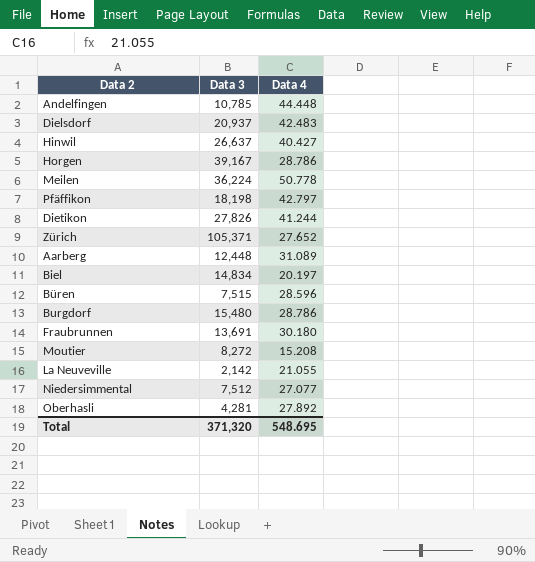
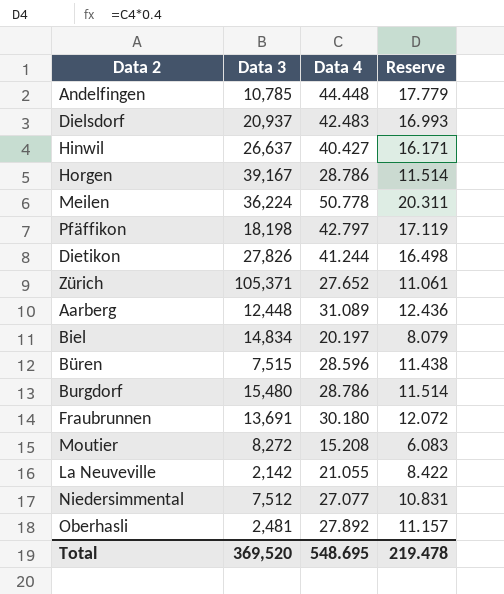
column Reserve | formula: none -> [Data 4] * 0.4
Oberhasli | Data 3: 4,281 -> 2,481
Total | Data 3: 371,320 -> 369,520

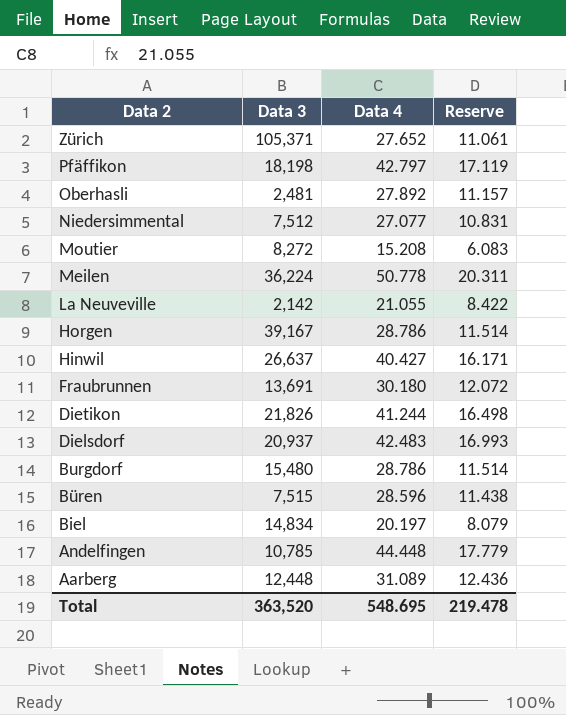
row order: none -> Data 2 descending
Dietikon | Data 3: 27,826 -> 21,826
Total | Data 3: 369,520 -> 363,520

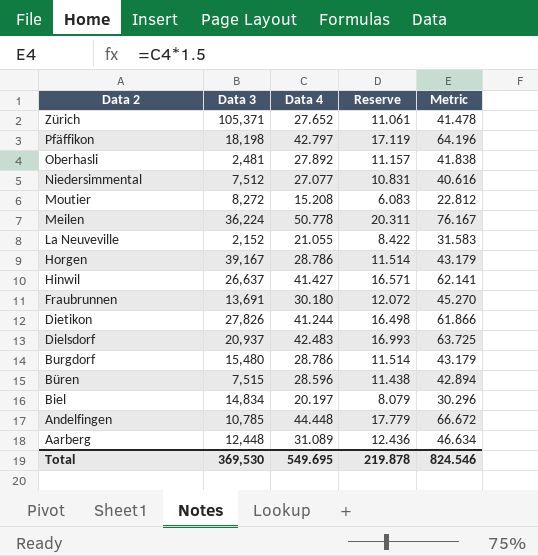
column Metric | formula: none -> [Data 4] * 1.5
La Neuveville | Data 3: 2,142 -> 2,152
Hinwil | Data 4: 40.427 -> 41.427
Hinwil | Reserve: 16.171 -> 16.571
Dietikon | Data 3: 21,826 -> 27,826
Total | Data 3: 363,520 -> 369,530
Total | Data 4: 548.695 -> 549.695
Total | Reserve: 219.478 -> 219.878

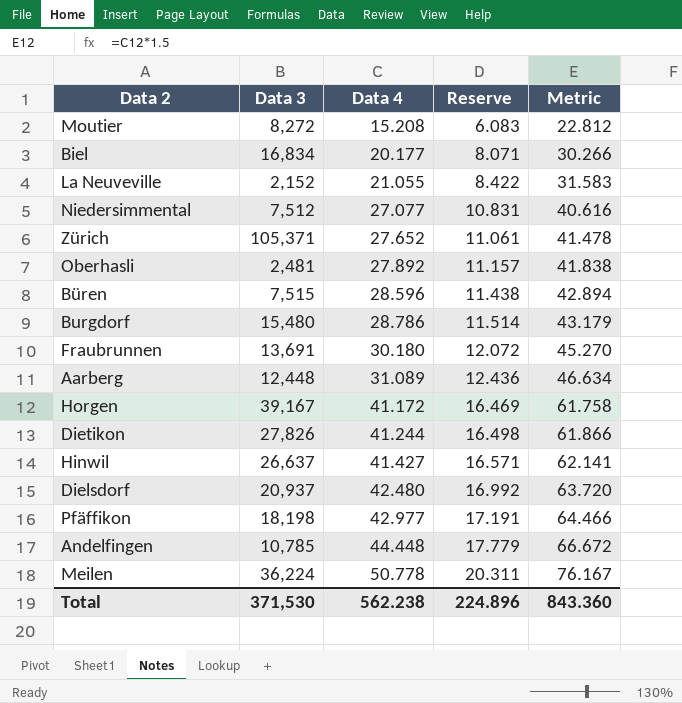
row order: Data 2 descending -> Data 4 ascending
Biel | Data 3: 14,834 -> 16,834
Biel | Data 4: 20.197 -> 20.177
Biel | Reserve: 8.079 -> 8.071
Biel | Metric: 30.296 -> 30.266
Horgen | Data 4: 28.786 -> 41.172
Horgen | Reserve: 11.514 -> 16.469
Horgen | Metric: 43.179 -> 61.758
Dielsdorf | Data 4: 42.483 -> 42.480
Dielsdorf | Reserve: 16.993 -> 16.992
Dielsdorf | Metric: 63.725 -> 63.720
Pfäffikon | Data 4: 42.797 -> 42.977
Pfäffikon | Reserve: 17.119 -> 17.191
Pfäffikon | Metric: 64.196 -> 64.466
Total | Data 3: 369,530 -> 371,530
Total | Data 4: 549.695 -> 562.238
Total | Reserve: 219.878 -> 224.896
Total | Metric: 824.546 -> 843.360

